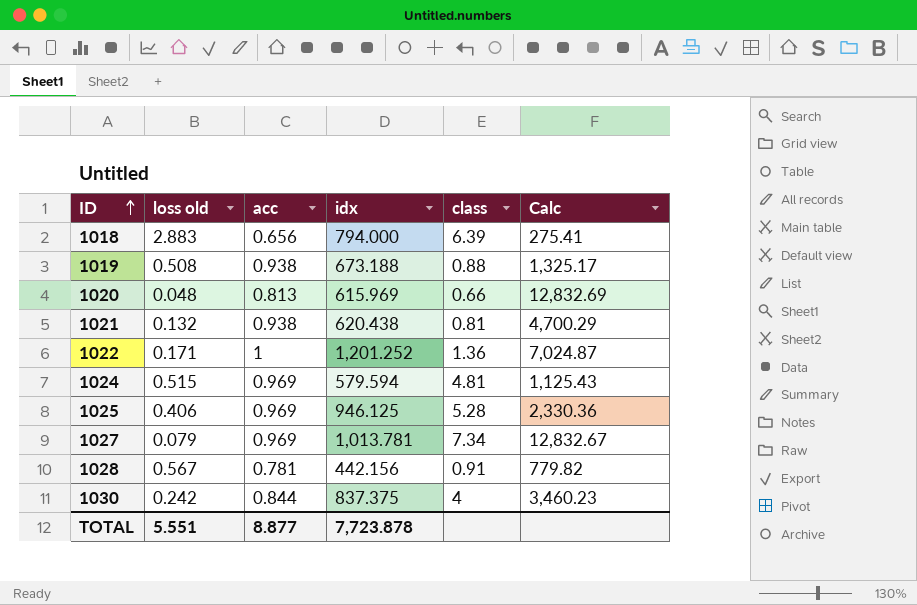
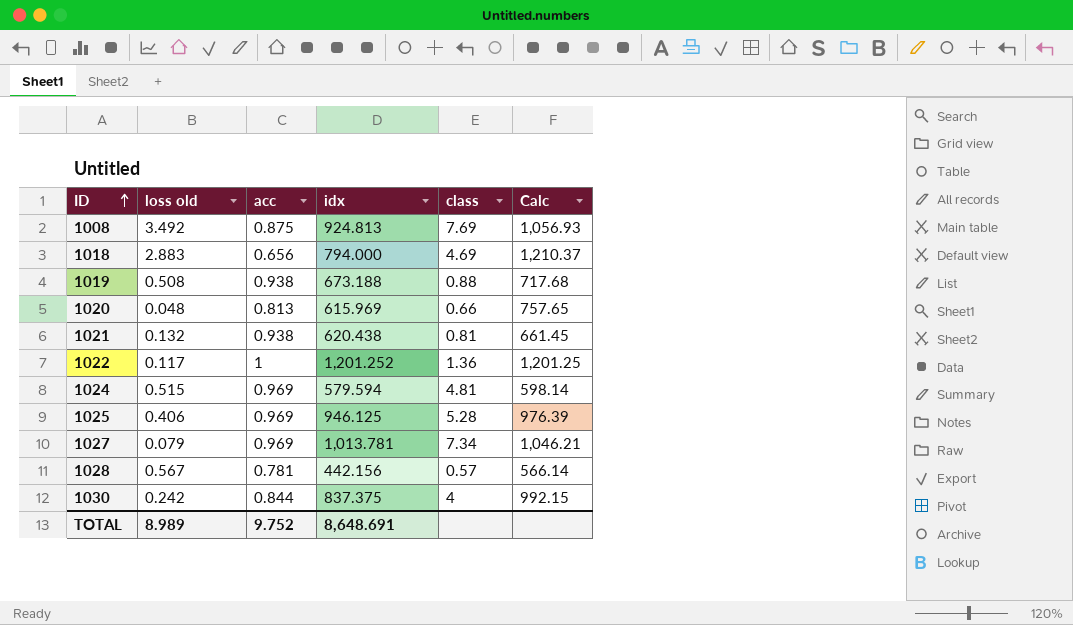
column Calc | formula: [idx] / [loss old] -> [idx] / [acc]
row 1008: none -> 3.492 | 0.875 | 924.813 | 7.69 | 1,056.93
1018 | class: 6.39 -> 4.69
1022 | loss old: 0.171 -> 0.117
1028 | class: 0.91 -> 0.57
TOTAL | loss old: 5.551 -> 8.989
TOTAL | acc: 8.877 -> 9.752
TOTAL | idx: 7,723.878 -> 8,648.691

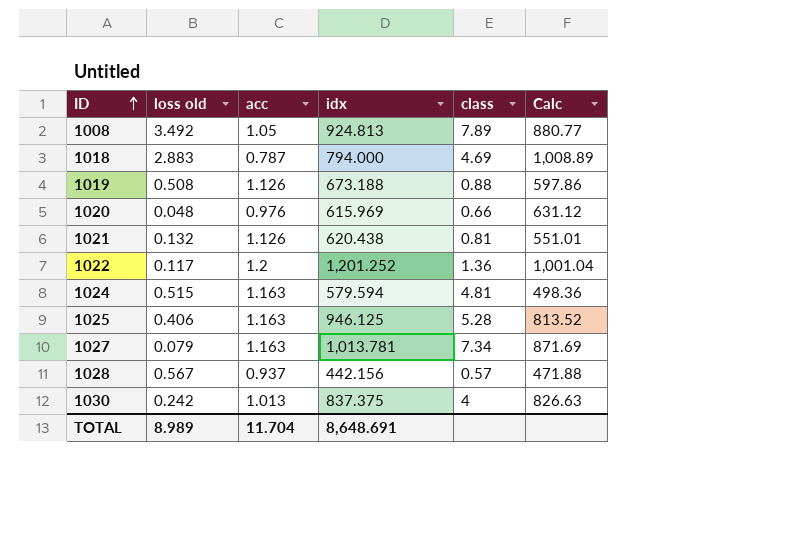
1008 | acc: 0.875 -> 1.05
1008 | class: 7.69 -> 7.89
1008 | Calc: 1,056.93 -> 880.77
1018 | acc: 0.656 -> 0.787
1018 | Calc: 1,210.37 -> 1,008.89
1019 | acc: 0.938 -> 1.126
1019 | Calc: 717.68 -> 597.86
1020 | acc: 0.813 -> 0.976
1020 | Calc: 757.65 -> 631.12
1021 | acc: 0.938 -> 1.126
1021 | Calc: 661.45 -> 551.01
1022 | acc: 1 -> 1.2
1022 | Calc: 1,201.25 -> 1,001.04
1024 | acc: 0.969 -> 1.163
1024 | Calc: 598.14 -> 498.36
1025 | acc: 0.969 -> 1.163
1025 | Calc: 976.39 -> 813.52
1027 | acc: 0.969 -> 1.163
1027 | Calc: 1,046.21 -> 871.69
1028 | acc: 0.781 -> 0.937
1028 | Calc: 566.14 -> 471.88
1030 | acc: 0.844 -> 1.013
1030 | Calc: 992.15 -> 826.63
TOTAL | acc: 9.752 -> 11.704

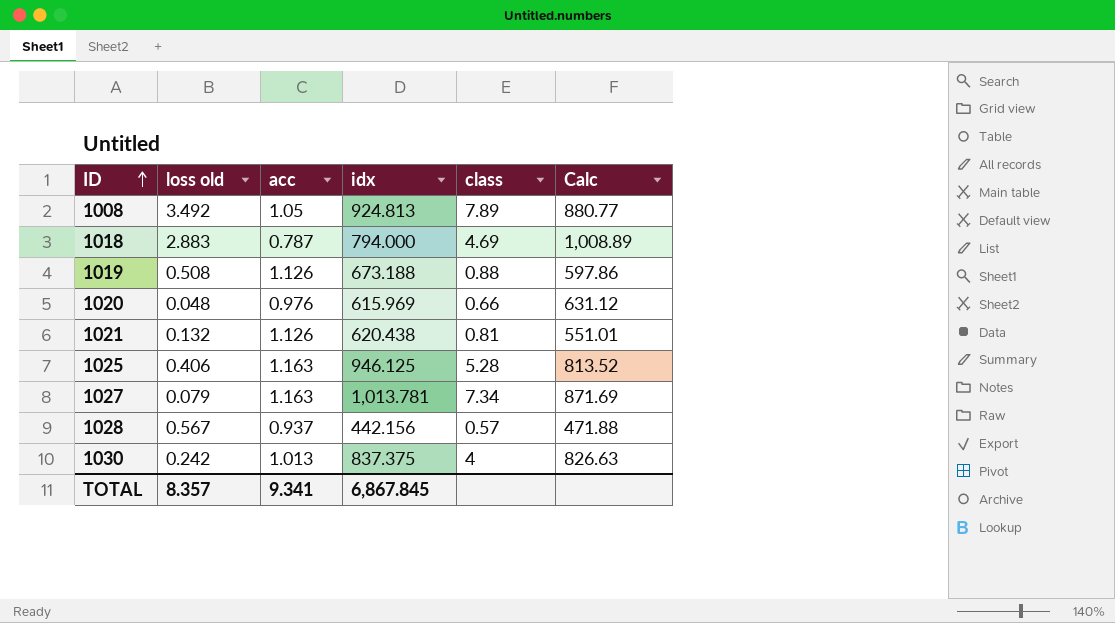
row 1022: 0.117 | 1.2 | 1,201.252 | 1.36 | 1,001.04 -> none
row 1024: 0.515 | 1.163 | 579.594 | 4.81 | 498.36 -> none
TOTAL | loss old: 8.989 -> 8.357
TOTAL | acc: 11.704 -> 9.341
TOTAL | idx: 8,648.691 -> 6,867.845

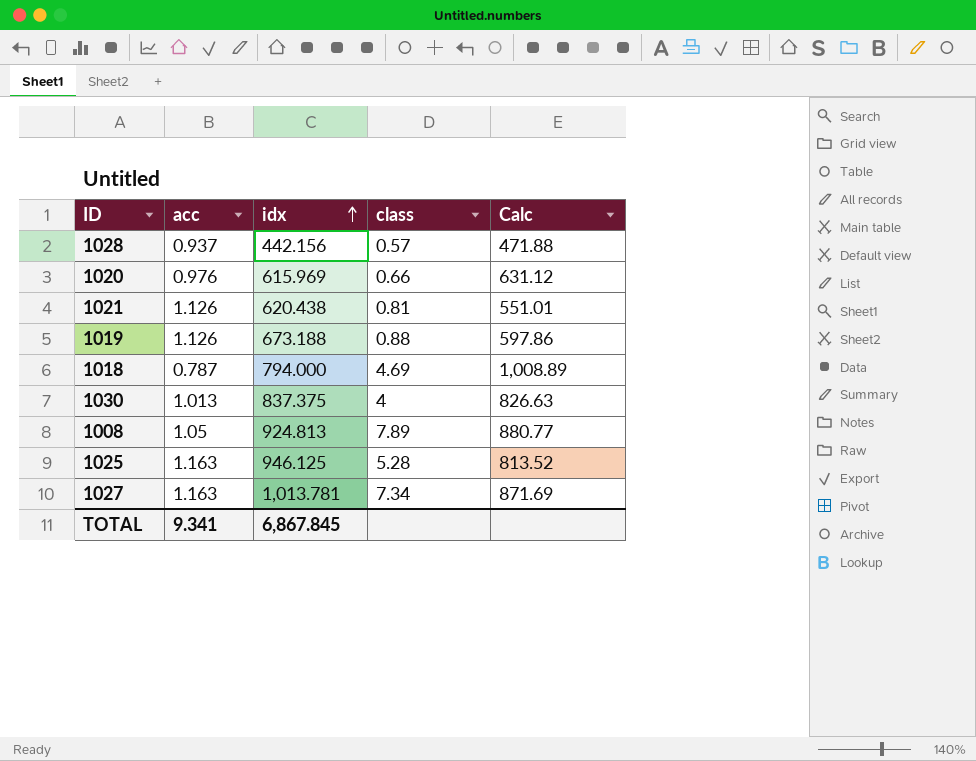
row order: ID ascending -> idx ascending
column loss old | position: 2 -> none

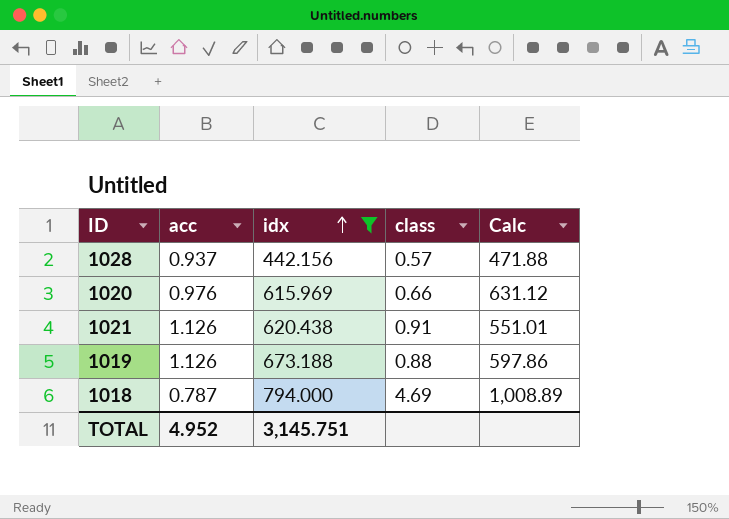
filter: none -> idx <= 794.000
1021 | class: 0.81 -> 0.91
TOTAL | acc: 9.341 -> 4.952
TOTAL | idx: 6,867.845 -> 3,145.751

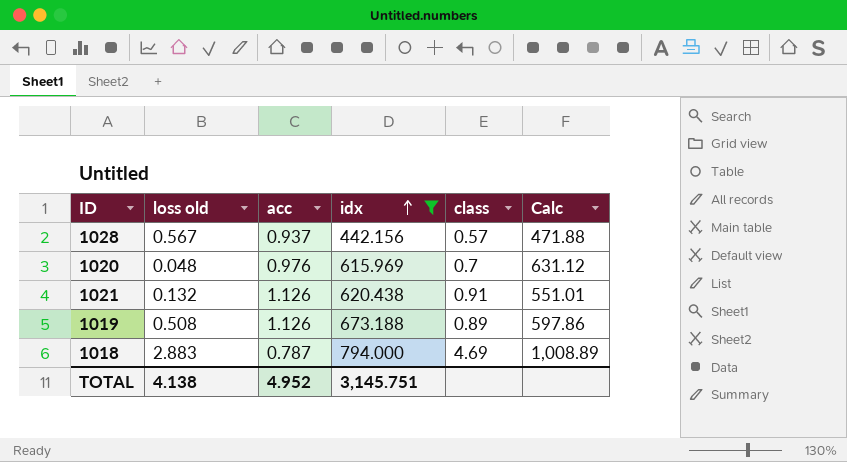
column loss old | position: none -> 2
1020 | class: 0.66 -> 0.7
1019 | class: 0.88 -> 0.89

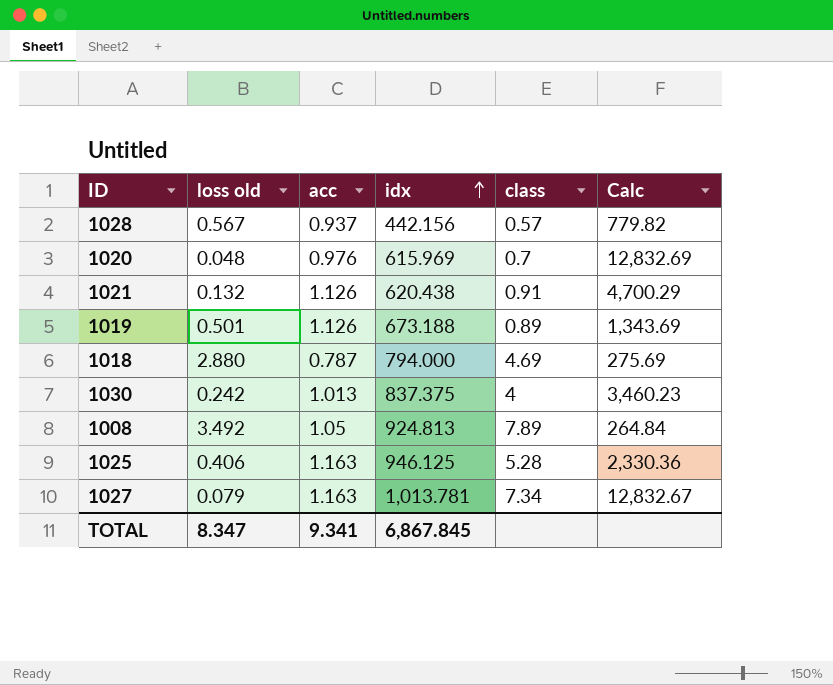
filter: idx <= 794.000 -> none
column Calc | formula: [idx] / [acc] -> [idx] / [loss old]
1019 | loss old: 0.508 -> 0.501
1018 | loss old: 2.883 -> 2.880
TOTAL | loss old: 4.138 -> 8.347
TOTAL | acc: 4.952 -> 9.341
TOTAL | idx: 3,145.751 -> 6,867.845

